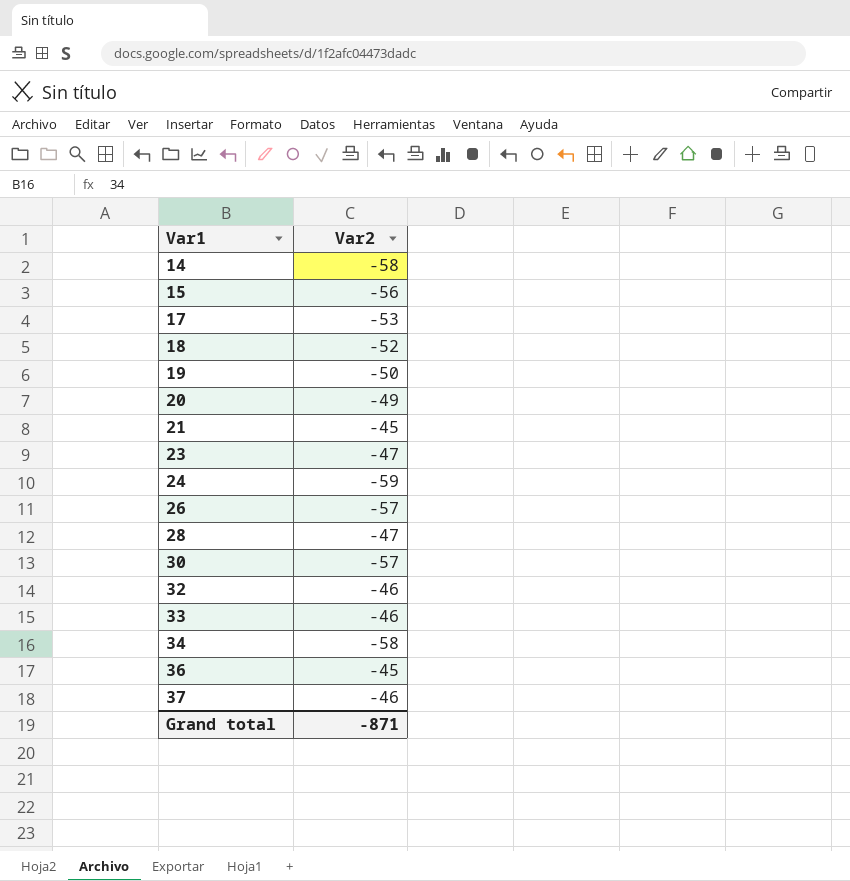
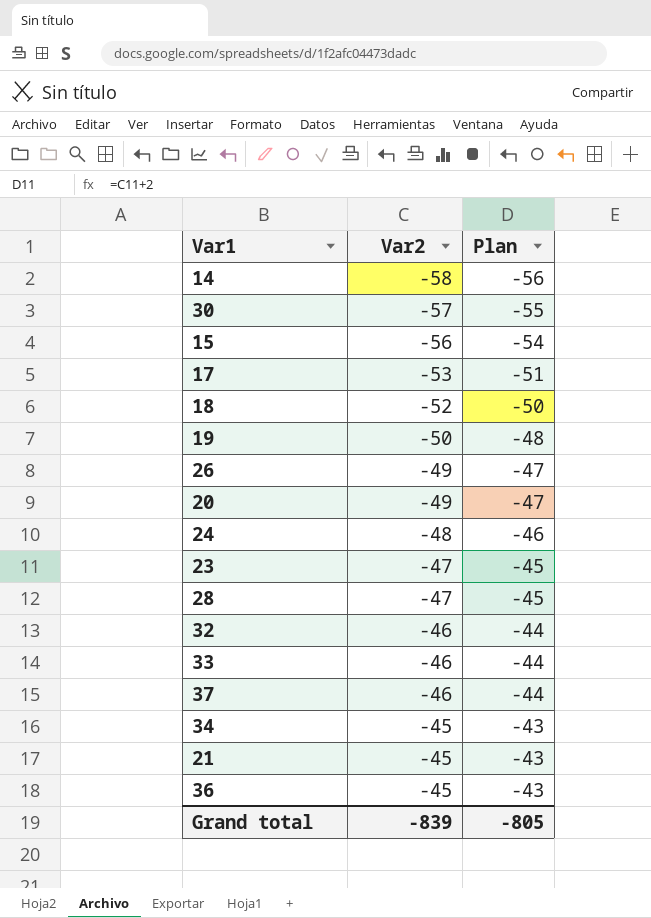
row order: Var1 ascending -> Var2 ascending
column Plan | formula: none -> [Var2] + 2
26 | Var2: -57 -> -49
24 | Var2: -59 -> -48
34 | Var2: -58 -> -45
Grand total | Var2: -871 -> -839

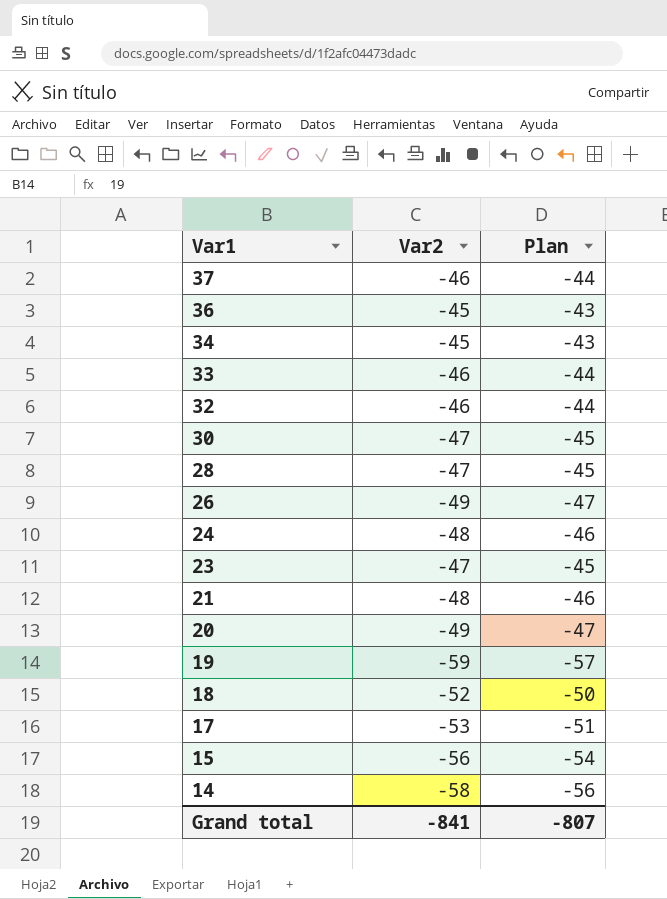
row order: Var2 ascending -> Var1 descending
30 | Var2: -57 -> -47
30 | Plan: -55 -> -45
21 | Var2: -45 -> -48
21 | Plan: -43 -> -46
19 | Var2: -50 -> -59
19 | Plan: -48 -> -57
Grand total | Var2: -839 -> -841
Grand total | Plan: -805 -> -807

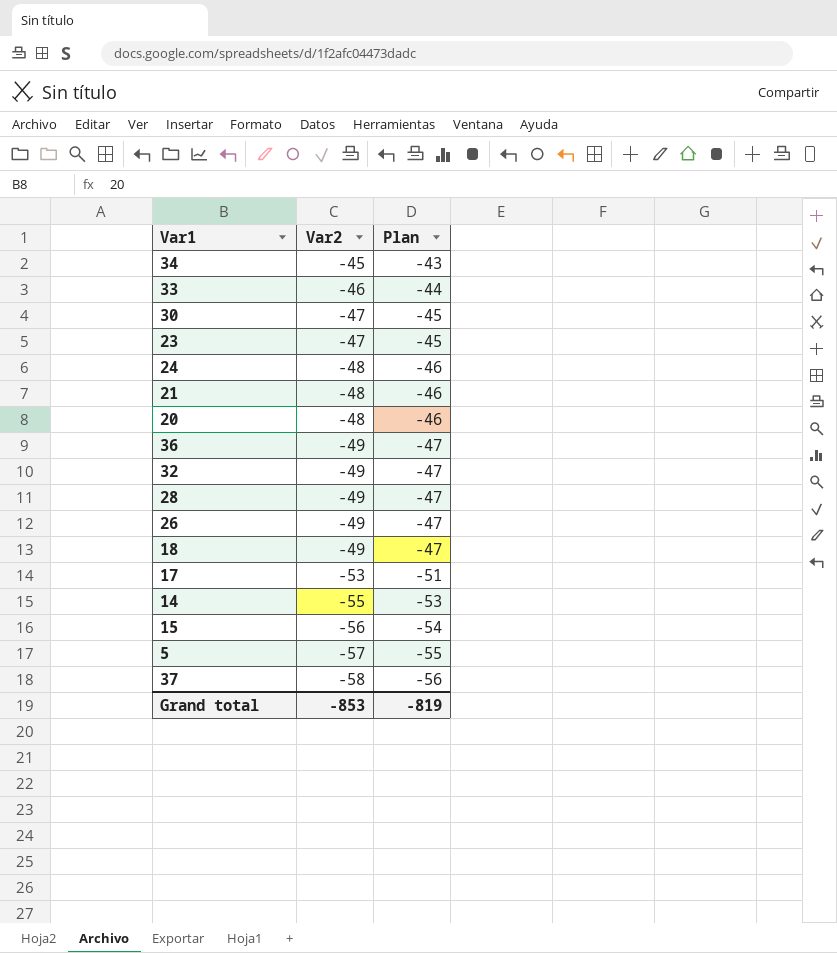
row order: Var1 descending -> Var2 descending
row 19: -59 | -57 -> none
20 | Var2: -49 -> -48
20 | Plan: -47 -> -46
36 | Var2: -45 -> -49
36 | Plan: -43 -> -47
32 | Var2: -46 -> -49
32 | Plan: -44 -> -47
28 | Var2: -47 -> -49
28 | Plan: -45 -> -47
18 | Var2: -52 -> -49
18 | Plan: -50 -> -47
14 | Var2: -58 -> -55
14 | Plan: -56 -> -53
row 5: none -> -57 | -55
37 | Var2: -46 -> -58
37 | Plan: -44 -> -56
Grand total | Var2: -841 -> -853
Grand total | Plan: -807 -> -819

